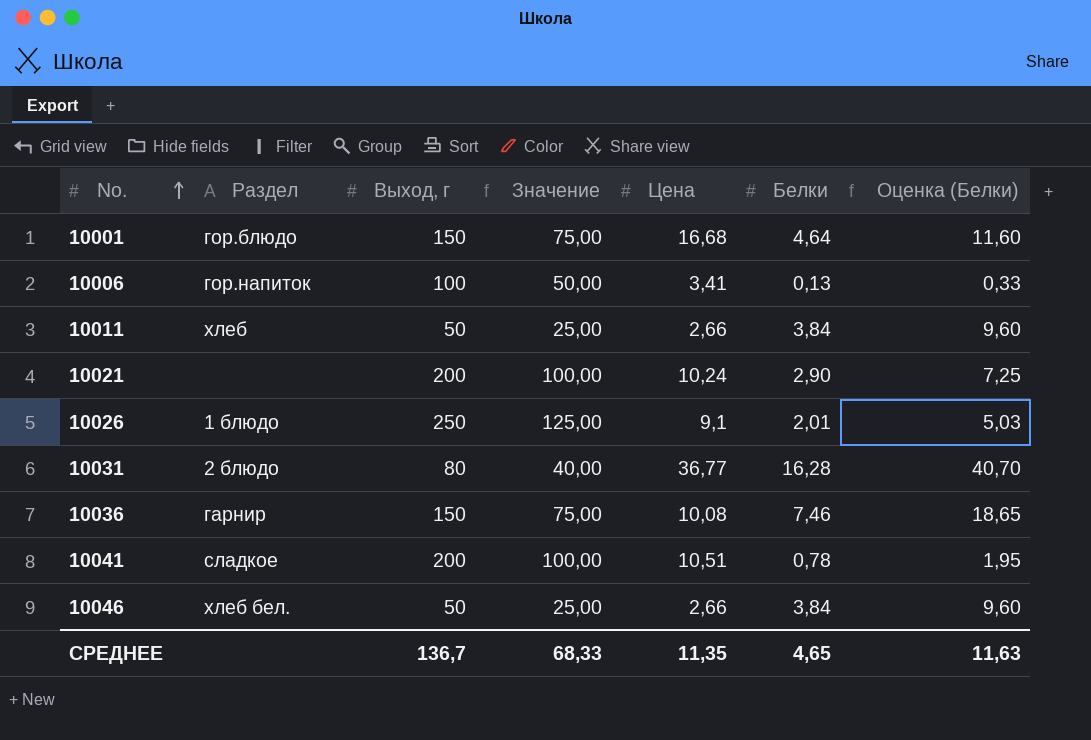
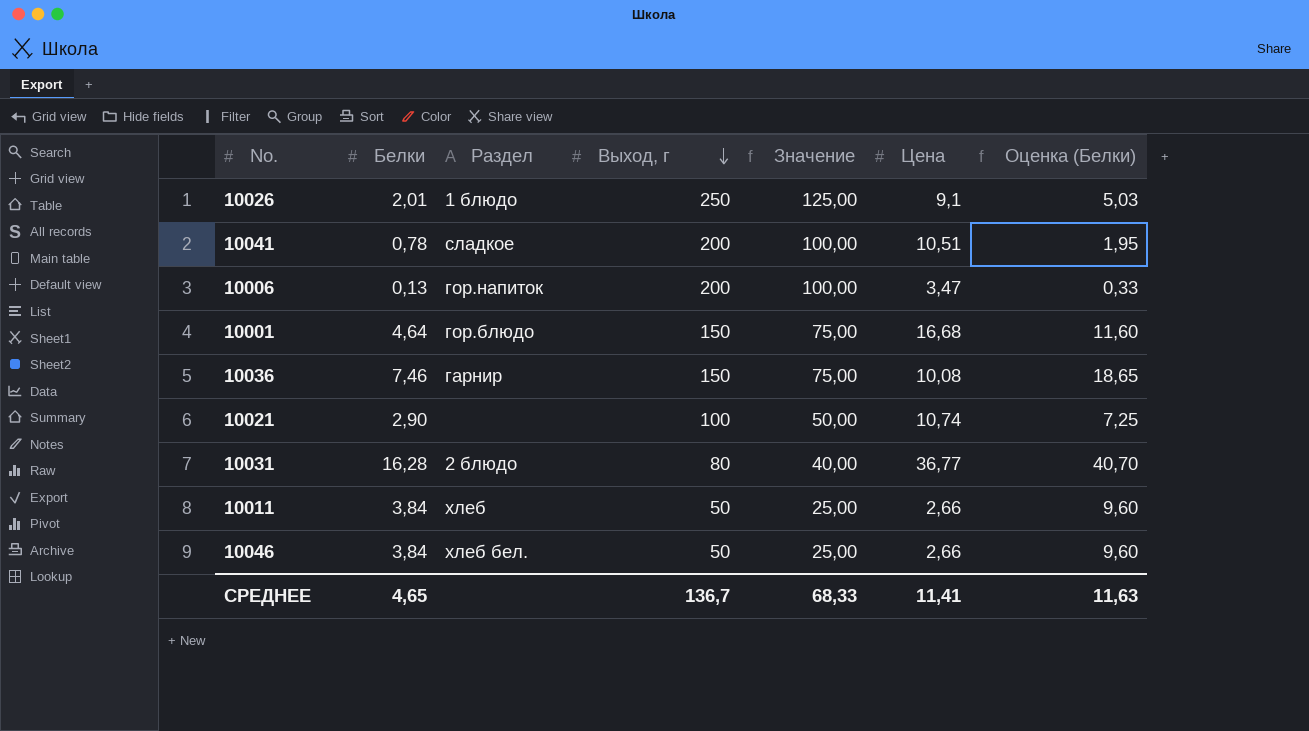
row order: No. ascending -> Выход, г descending
column Белки | position: 6 -> 2
10006 | Выход, г: 100 -> 200
10006 | Значение: 50,00 -> 100,00
10006 | Цена: 3,41 -> 3,47
10021 | Выход, г: 200 -> 100
10021 | Значение: 100,00 -> 50,00
10021 | Цена: 10,24 -> 10,74
СРЕДНЕЕ | Цена: 11,35 -> 11,41

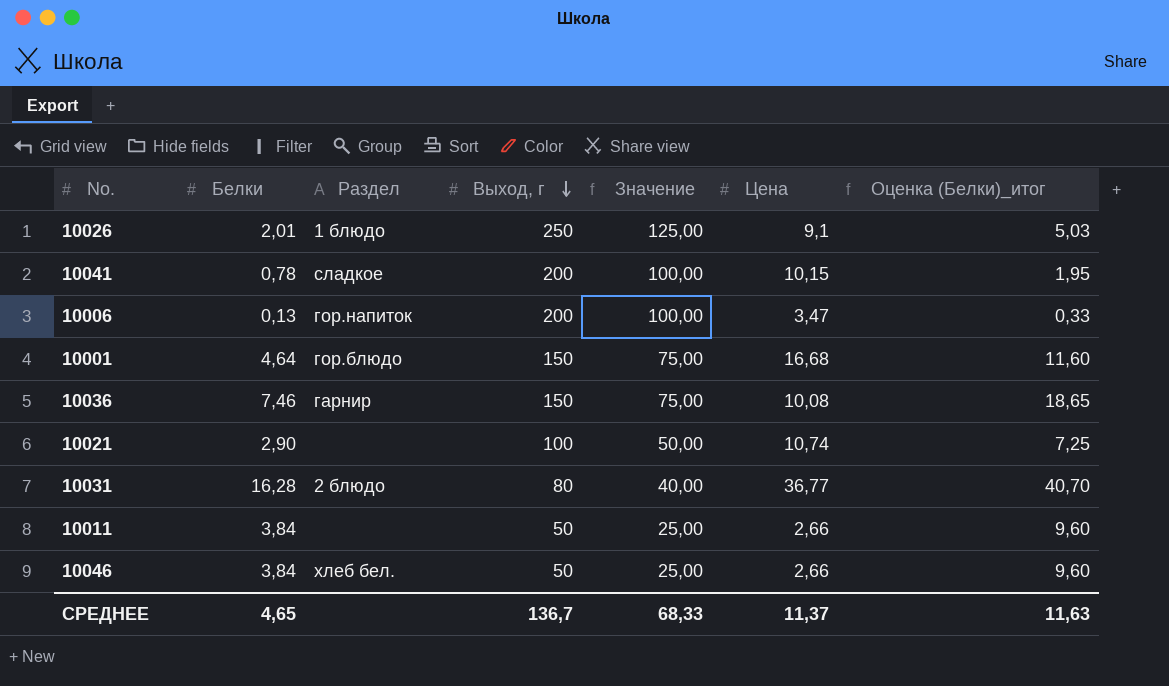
column name: Оценка (Белки) -> Оценка (Белки)_итог
10041 | Цена: 10,51 -> 10,15
10011 | Раздел: хлеб -> none
СРЕДНЕЕ | Цена: 11,41 -> 11,37

